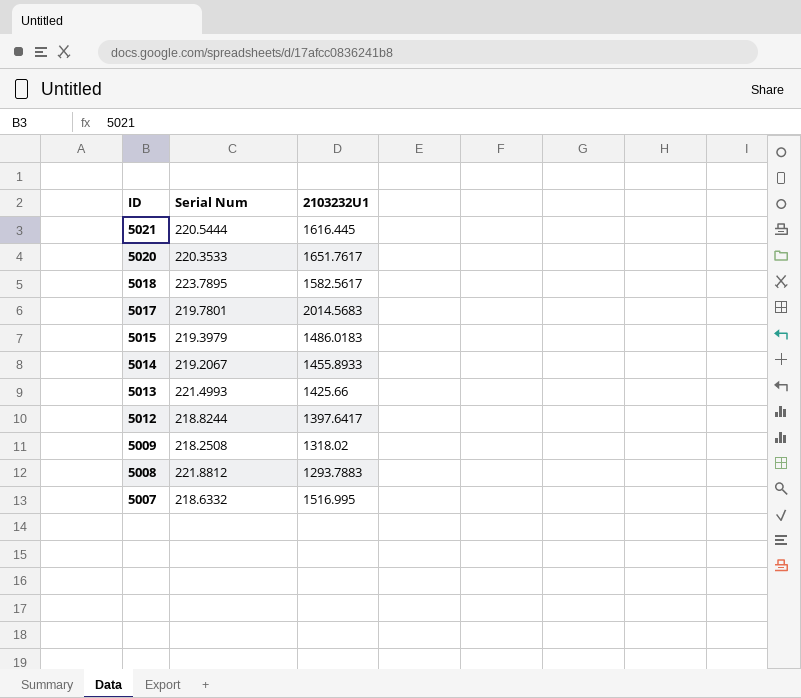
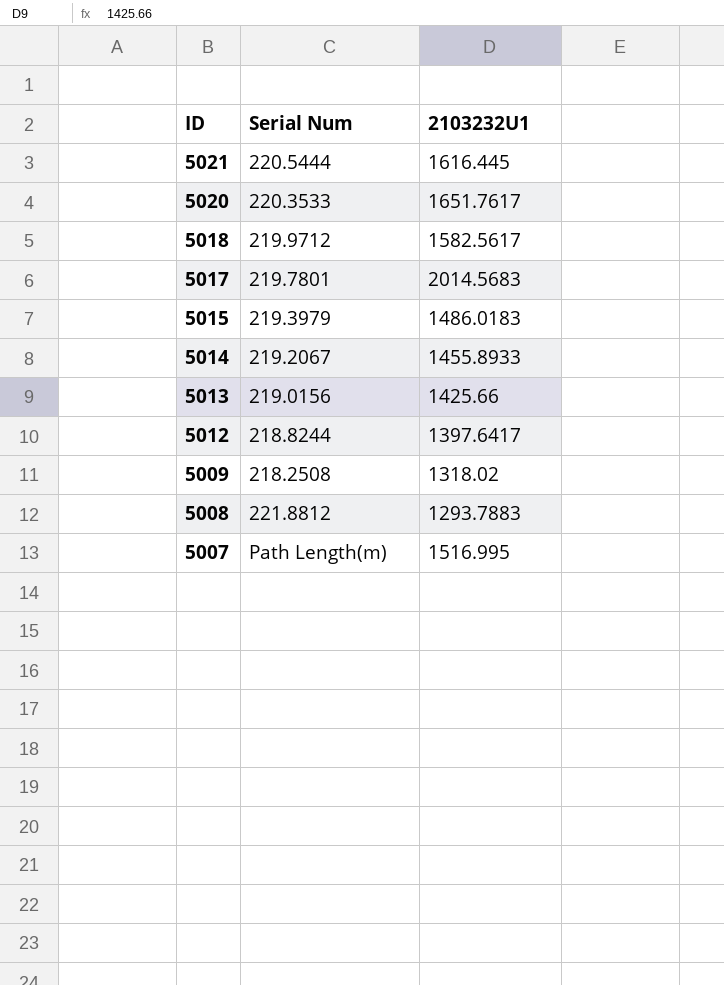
5018 | Serial Num: 223.7895 -> 219.9712
5013 | Serial Num: 221.4993 -> 219.0156
5007 | Serial Num: 218.6332 -> Path Length(m)

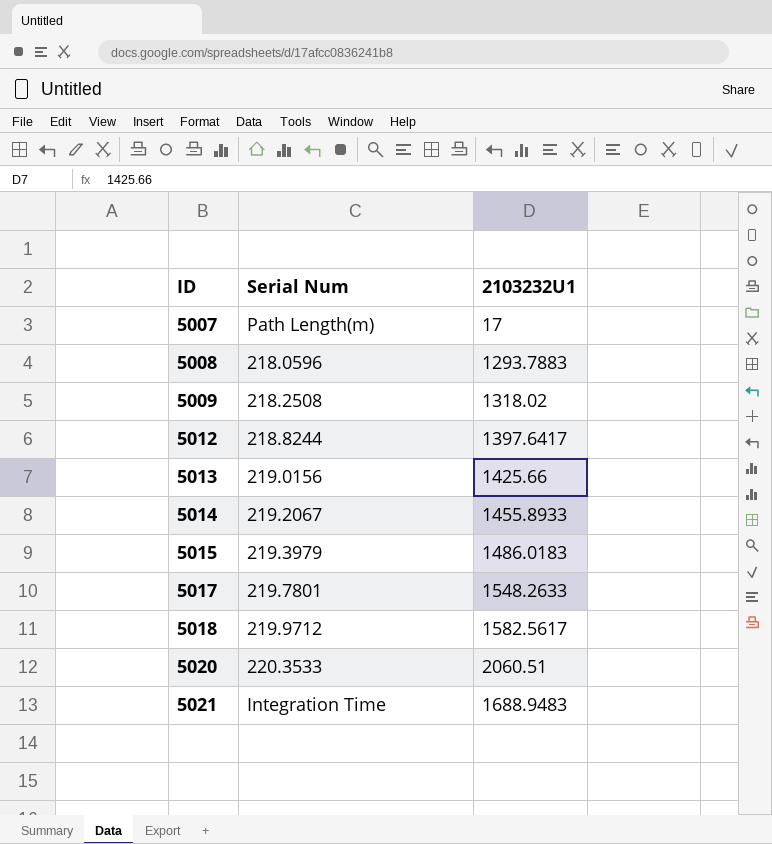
row order: ID descending -> ID ascending
5007 | 2103232U1: 1516.995 -> 17
5008 | Serial Num: 221.8812 -> 218.0596
5017 | 2103232U1: 2014.5683 -> 1548.2633
5020 | 2103232U1: 1651.7617 -> 2060.51
5021 | Serial Num: 220.5444 -> Integration Time
5021 | 2103232U1: 1616.445 -> 1688.9483

